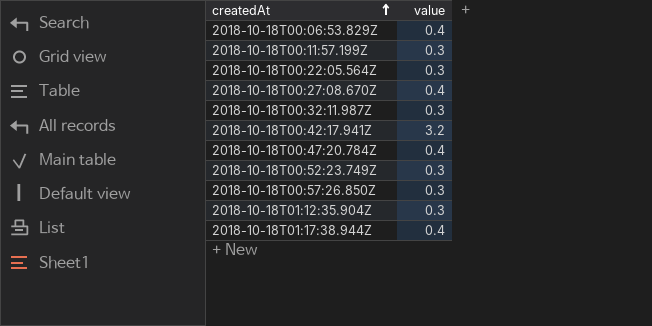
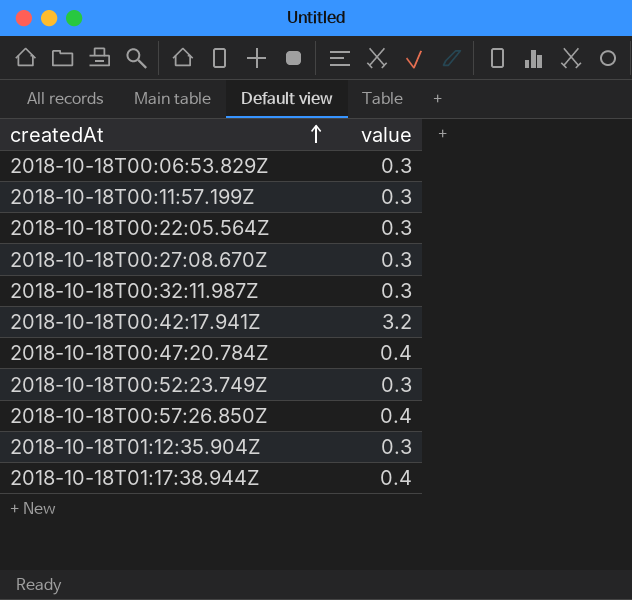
2018-10-18T00:06:53.829Z | value: 0.4 -> 0.3
2018-10-18T00:27:08.670Z | value: 0.4 -> 0.3
2018-10-18T00:57:26.850Z | value: 0.3 -> 0.4

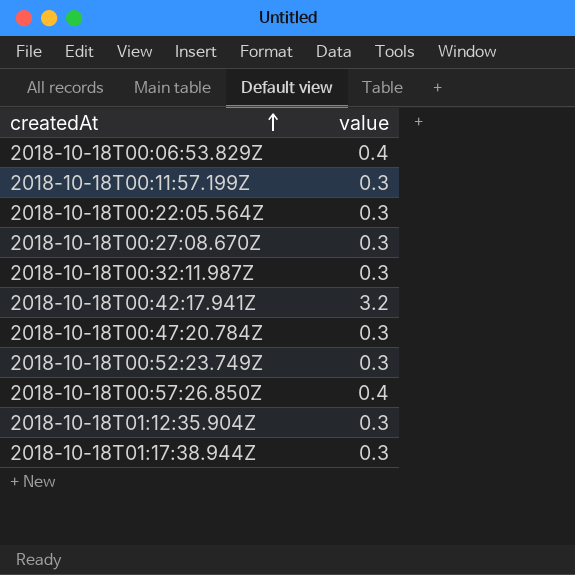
2018-10-18T00:06:53.829Z | value: 0.3 -> 0.4
2018-10-18T00:47:20.784Z | value: 0.4 -> 0.3
2018-10-18T01:17:38.944Z | value: 0.4 -> 0.3

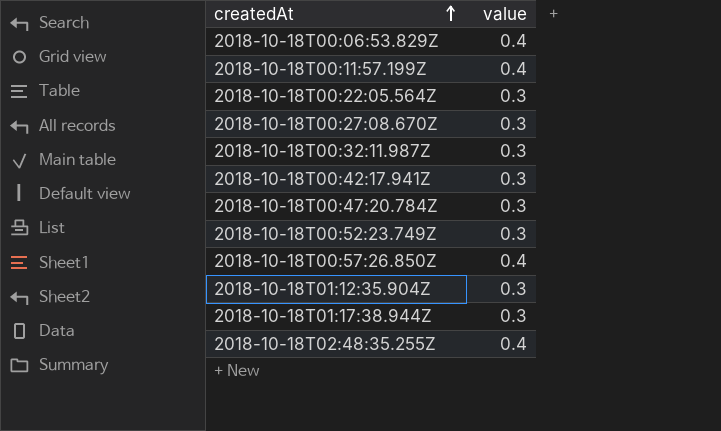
2018-10-18T00:11:57.199Z | value: 0.3 -> 0.4
2018-10-18T00:42:17.941Z | value: 3.2 -> 0.3
row 2018-10-18T02:48:35.255Z: none -> 0.4

